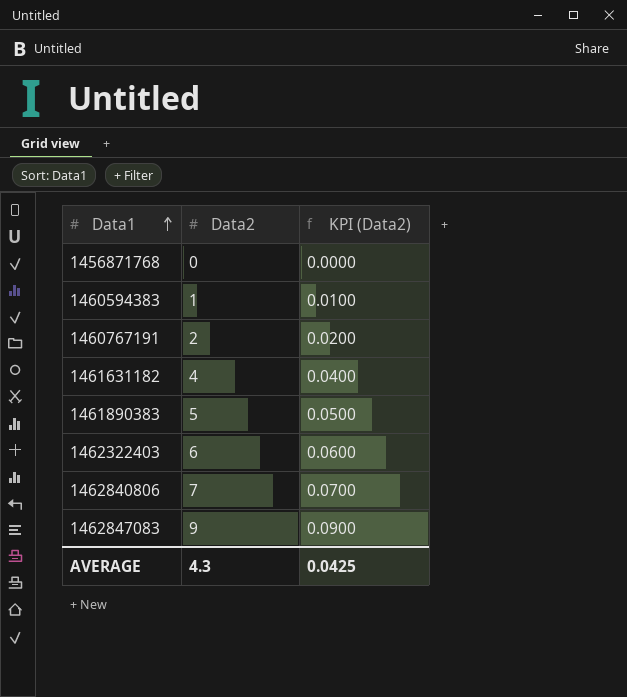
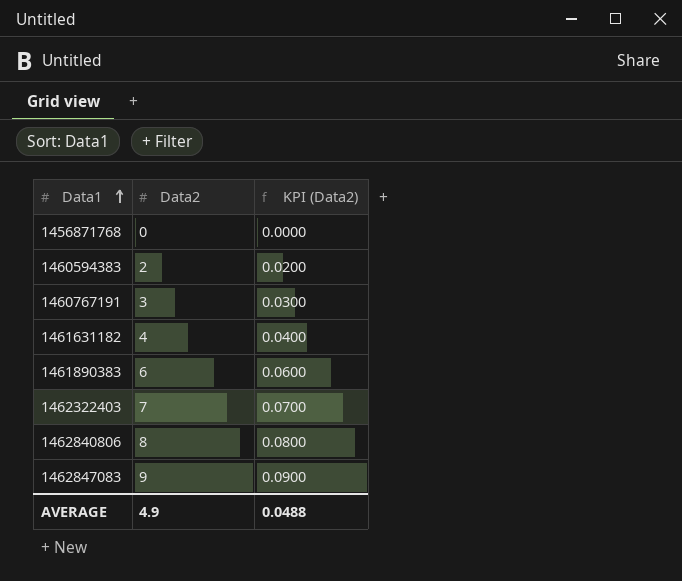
1460594383 | Data2: 1 -> 2
1460594383 | KPI (Data2): 0.0100 -> 0.0200
1460767191 | Data2: 2 -> 3
1460767191 | KPI (Data2): 0.0200 -> 0.0300
1461890383 | Data2: 5 -> 6
1461890383 | KPI (Data2): 0.0500 -> 0.0600
1462322403 | Data2: 6 -> 7
1462322403 | KPI (Data2): 0.0600 -> 0.0700
1462840806 | Data2: 7 -> 8
1462840806 | KPI (Data2): 0.0700 -> 0.0800
AVERAGE | Data2: 4.3 -> 4.9
AVERAGE | KPI (Data2): 0.0425 -> 0.0488

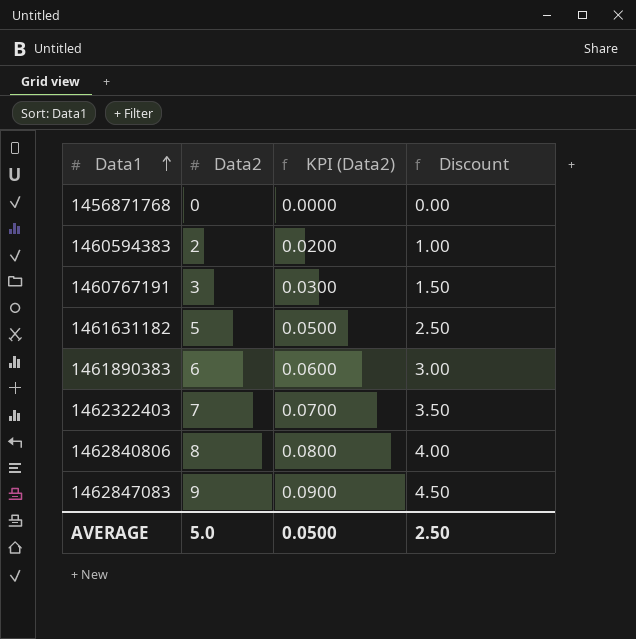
column Discount | formula: none -> [Data2] * 0.5
1461631182 | Data2: 4 -> 5
1461631182 | KPI (Data2): 0.0400 -> 0.0500
AVERAGE | Data2: 4.9 -> 5.0
AVERAGE | KPI (Data2): 0.0488 -> 0.0500

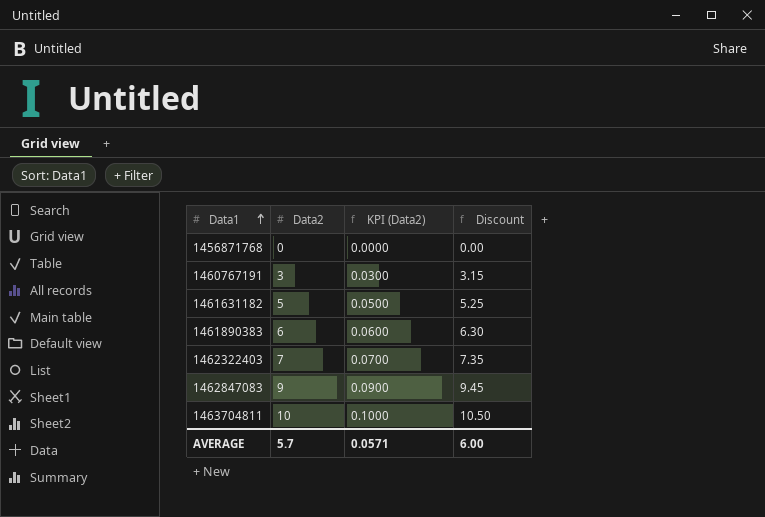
column Discount | formula: [Data2] * 0.5 -> [Data2] * 1.05
row 1460594383: 2 | 0.0200 | 1.00 -> none
row 1462840806: 8 | 0.0800 | 4.00 -> none
row 1463704811: none -> 10 | 0.1000 | 10.50
AVERAGE | Data2: 5.0 -> 5.7
AVERAGE | KPI (Data2): 0.0500 -> 0.0571
AVERAGE | Discount: 2.50 -> 6.00

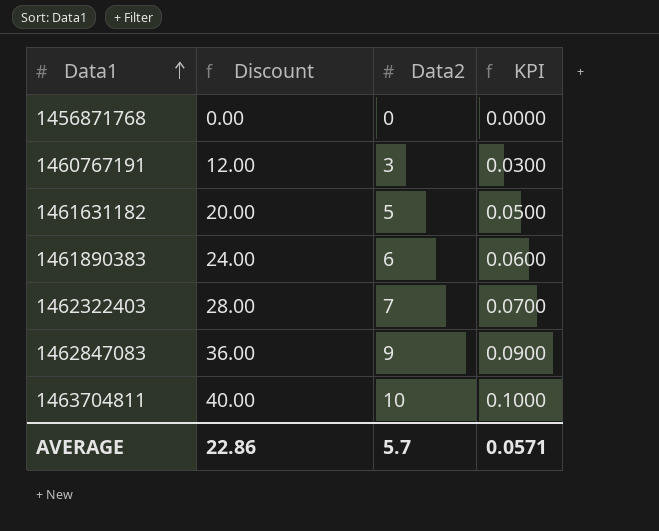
column Discount | formula: [Data2] * 1.05 -> [Data2] * 4
column Discount | position: 4 -> 2
column name: KPI (Data2) -> KPI
AVERAGE | Discount: 6.00 -> 22.86

